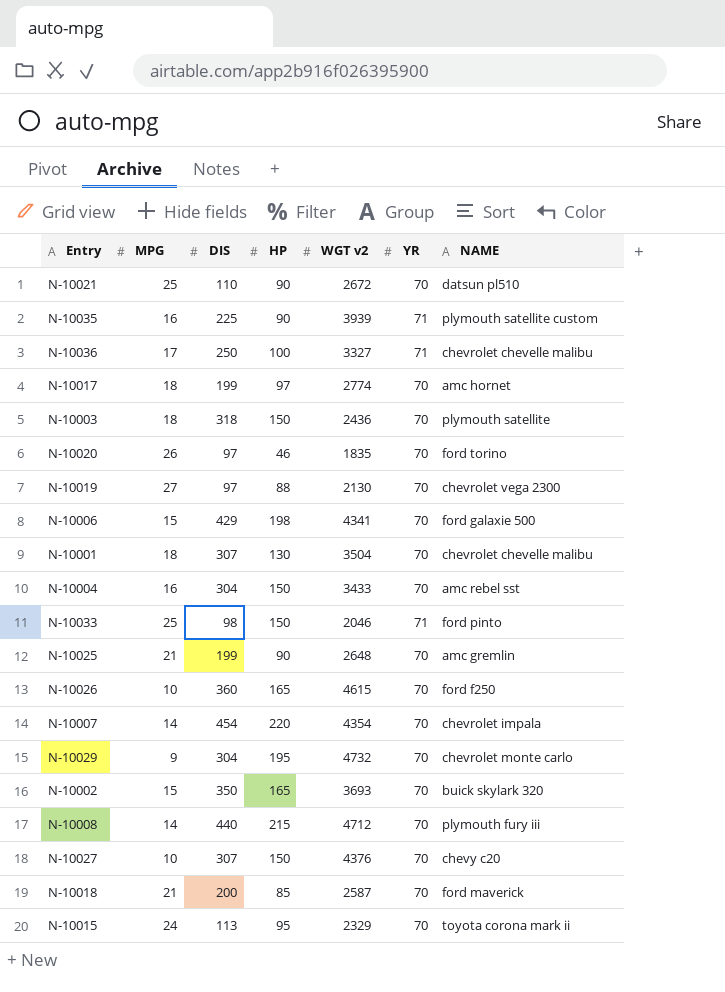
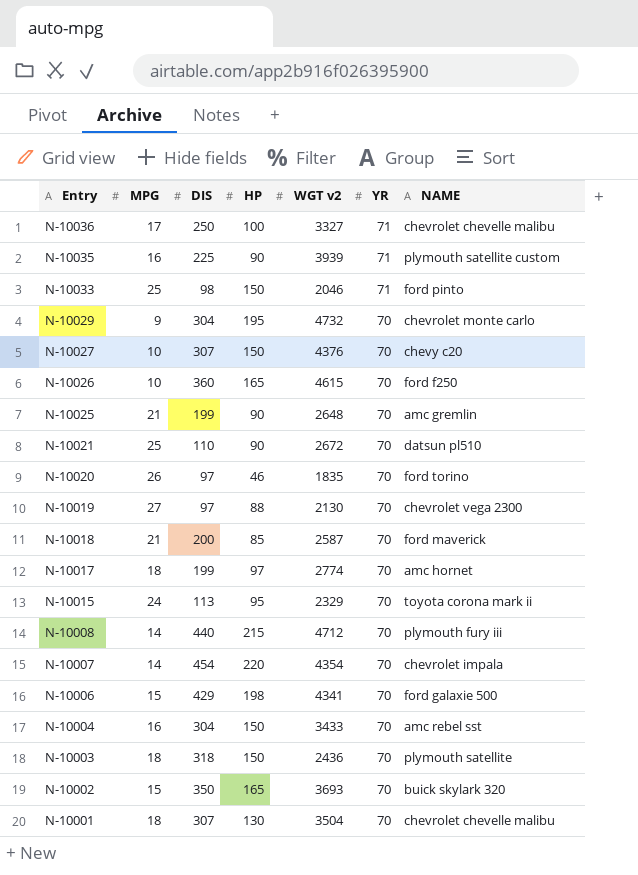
row order: none -> Entry descending

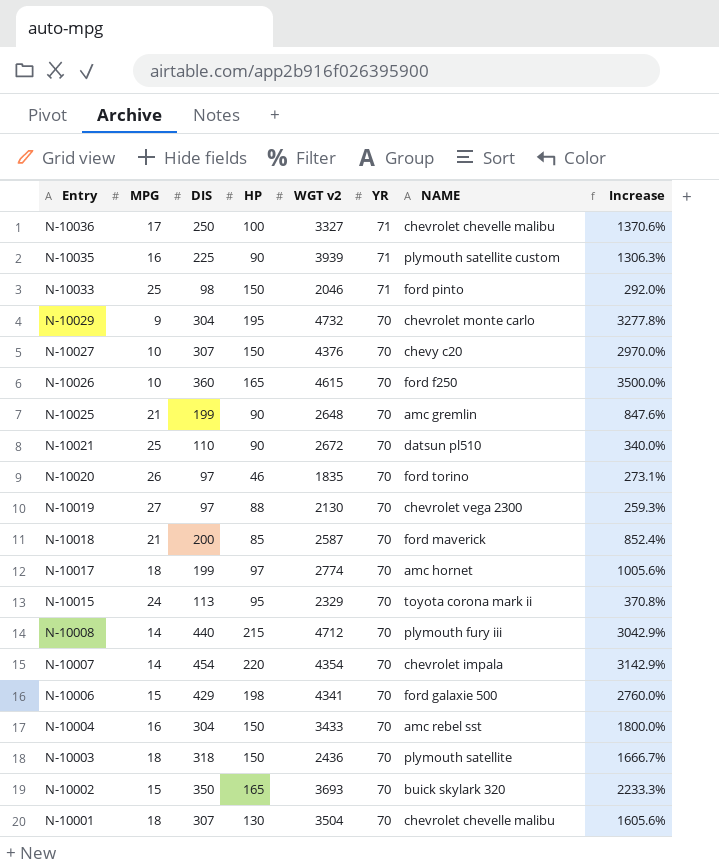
column Increase | formula: none -> ([DIS] - [MPG]) / [MPG]

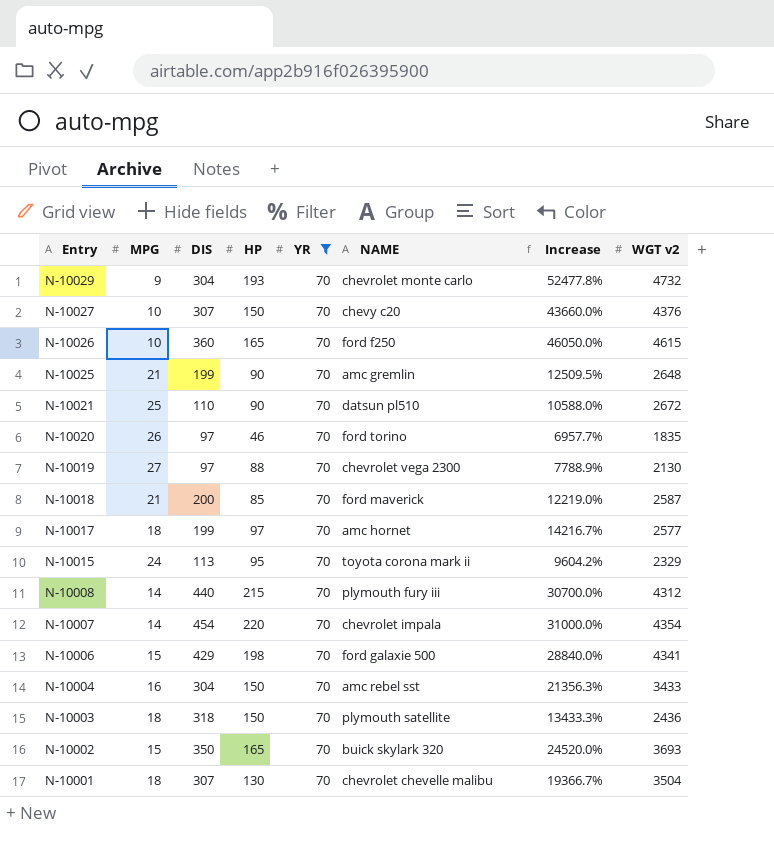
filter: none -> YR = 70
column Increase | formula: ([DIS] - [MPG]) / [MPG] -> ([WGT v2] - [MPG]) / [MPG]
column WGT v2 | position: 5 -> 8
N-10029 | HP: 195 -> 193
N-10017 | WGT v2: 2774 -> 2577
N-10008 | WGT v2: 4712 -> 4312

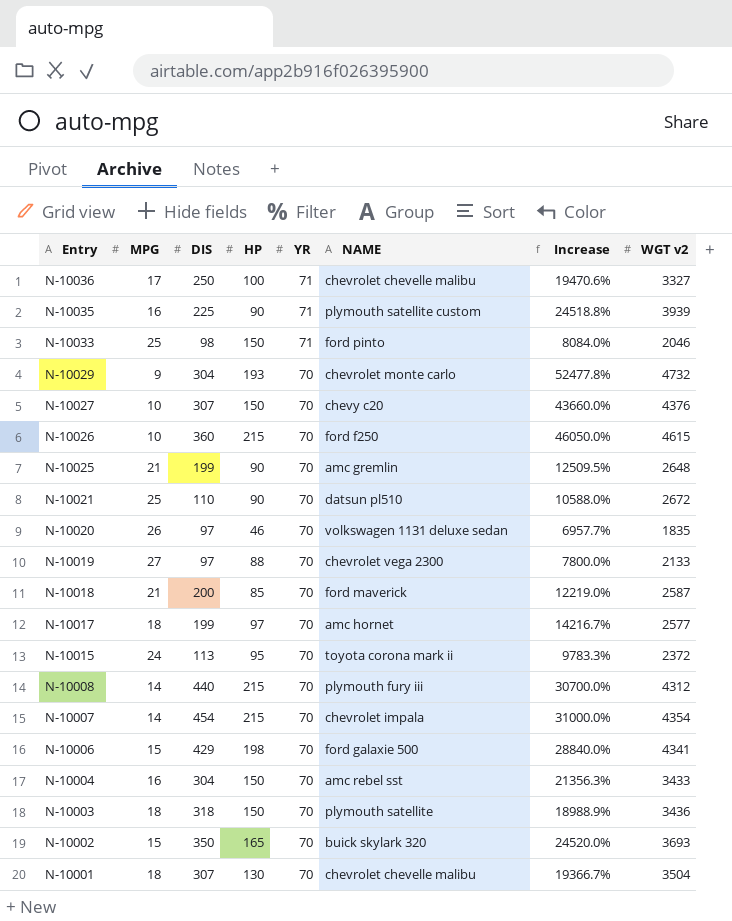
filter: YR = 70 -> none
N-10026 | HP: 165 -> 215
N-10020 | NAME: ford torino -> volkswagen 1131 deluxe sedan
N-10019 | Increase: 7788.9% -> 7800.0%
N-10019 | WGT v2: 2130 -> 2133
N-10015 | Increase: 9604.2% -> 9783.3%
N-10015 | WGT v2: 2329 -> 2372
N-10007 | HP: 220 -> 215
N-10003 | Increase: 13433.3% -> 18988.9%
N-10003 | WGT v2: 2436 -> 3436

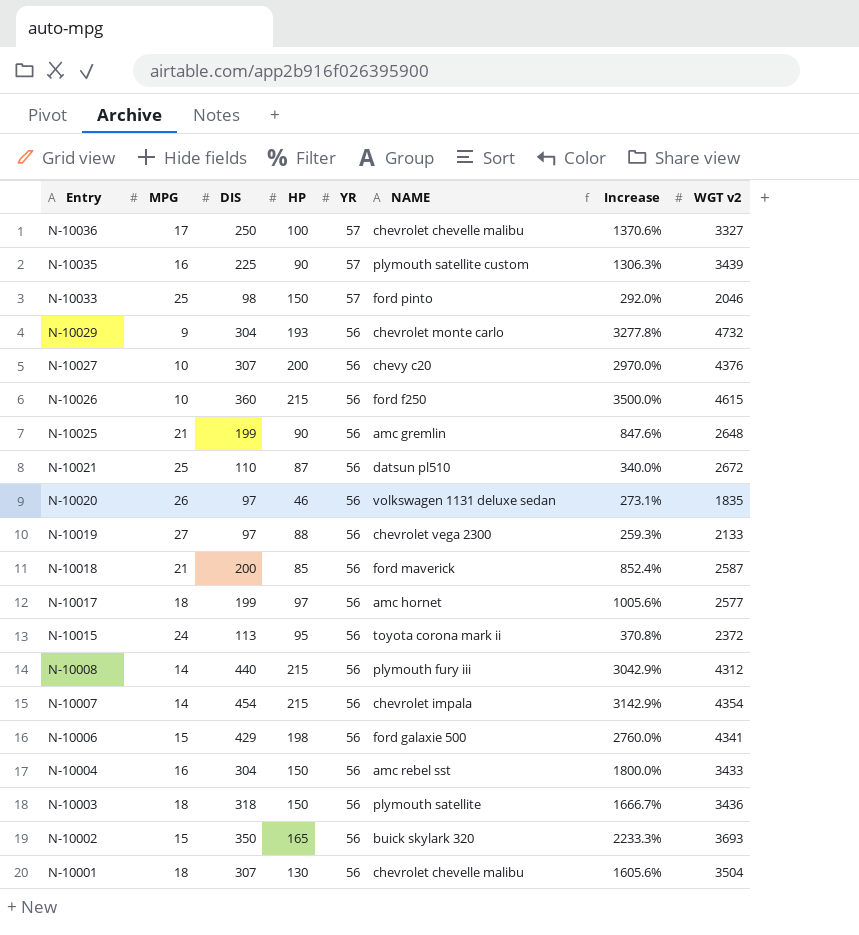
column Increase | formula: ([WGT v2] - [MPG]) / [MPG] -> ([DIS] - [MPG]) / [MPG]
N-10036 | YR: 71 -> 57
N-10035 | YR: 71 -> 57
N-10035 | WGT v2: 3939 -> 3439
N-10033 | YR: 71 -> 57
N-10029 | YR: 70 -> 56
N-10027 | HP: 150 -> 200
N-10027 | YR: 70 -> 56
N-10026 | YR: 70 -> 56
N-10025 | YR: 70 -> 56
N-10021 | HP: 90 -> 87
N-10021 | YR: 70 -> 56
N-10020 | YR: 70 -> 56
N-10019 | YR: 70 -> 56
N-10018 | YR: 70 -> 56
N-10017 | YR: 70 -> 56
N-10015 | YR: 70 -> 56
N-10008 | YR: 70 -> 56
N-10007 | YR: 70 -> 56
N-10006 | YR: 70 -> 56
N-10004 | YR: 70 -> 56
N-10003 | YR: 70 -> 56
N-10002 | YR: 70 -> 56
N-10001 | YR: 70 -> 56

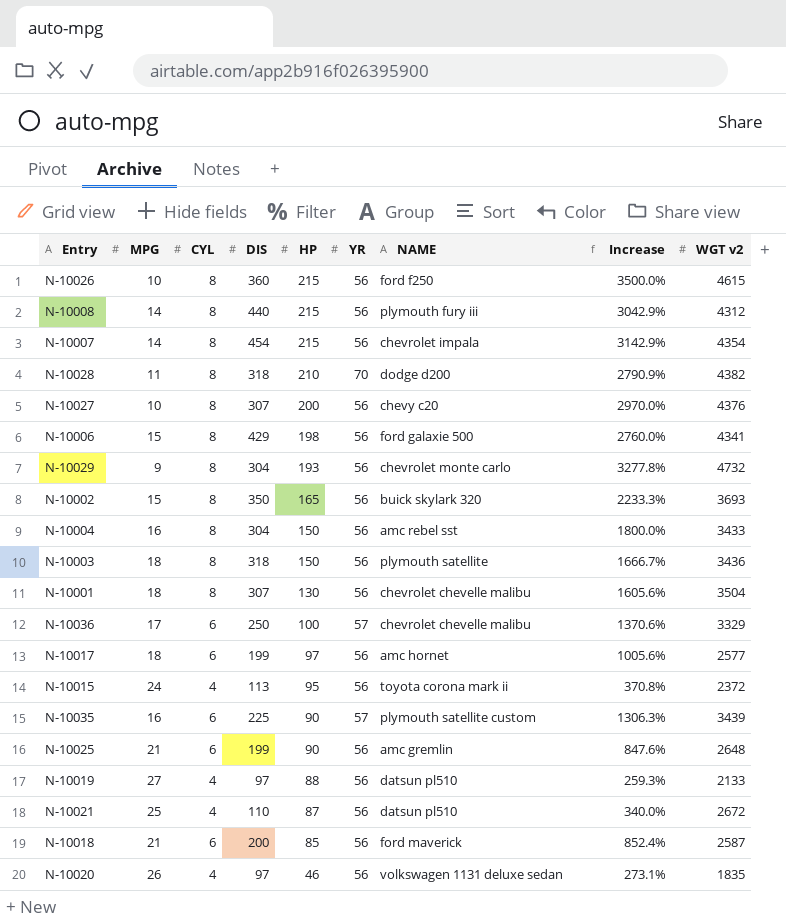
row order: Entry descending -> HP descending
column CYL | position: none -> 3
row N-10033: 25 | 98 | 150 | 57 | ford pinto | 292.0% | 2046 -> none
row N-10028: none -> 11 | 8 | 318 | 210 | 70 | dodge d200 | 2790.9% | 4382
N-10036 | WGT v2: 3327 -> 3329
N-10019 | NAME: chevrolet vega 2300 -> datsun pl510

